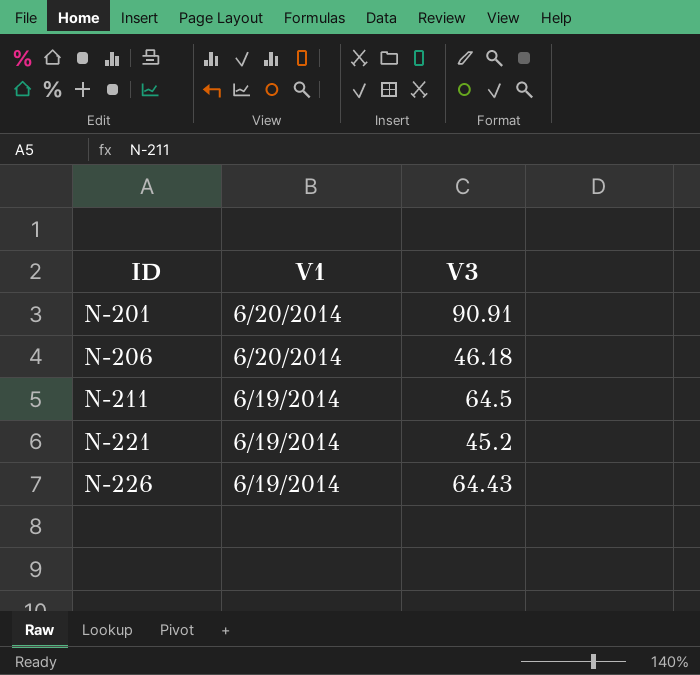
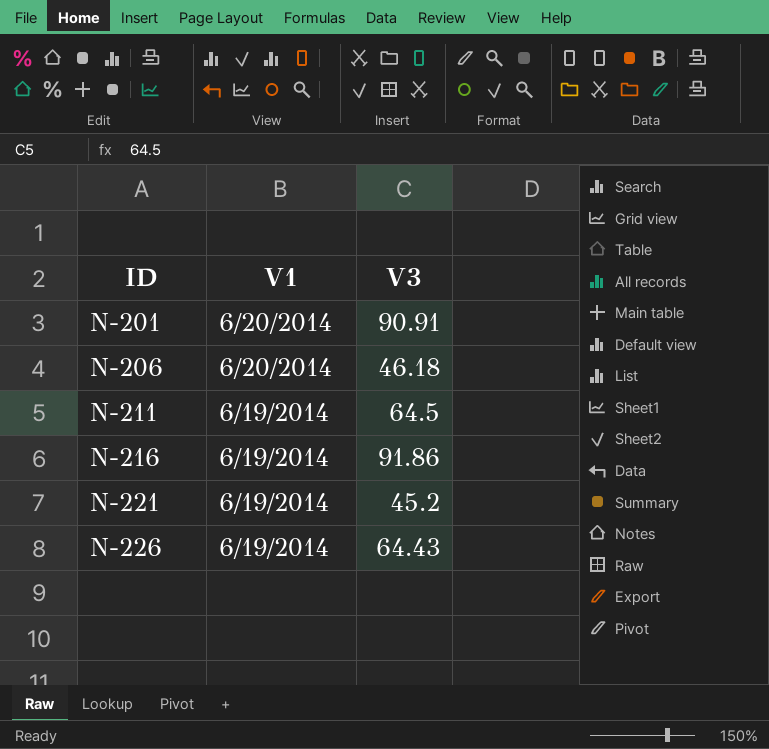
row N-216: none -> 6/19/2014 | 91.86

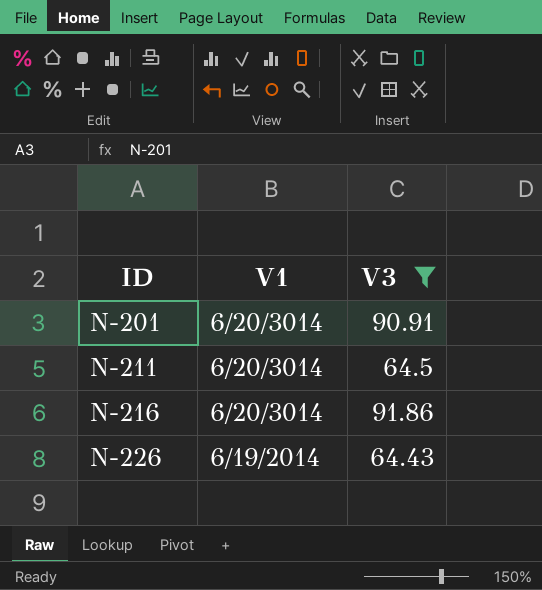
filter: none -> V3 >= 64.43
N-201 | V1: 6/20/2014 -> 6/20/3014
N-211 | V1: 6/19/2014 -> 6/20/3014
N-216 | V1: 6/19/2014 -> 6/20/3014

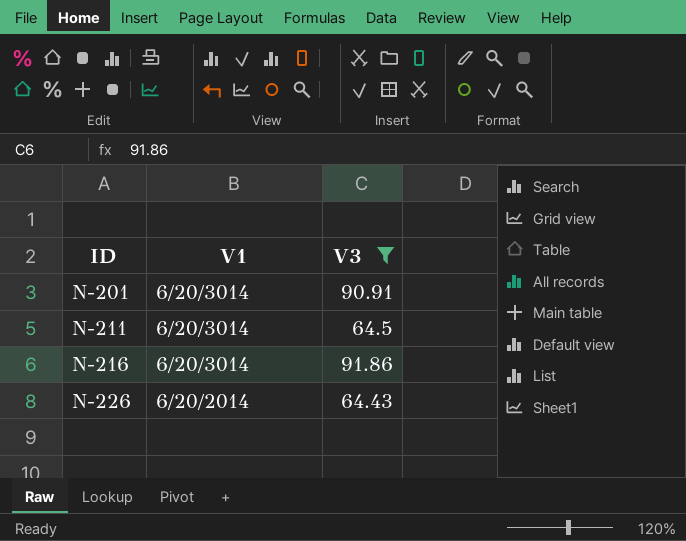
N-226 | V1: 6/19/2014 -> 6/20/2014

